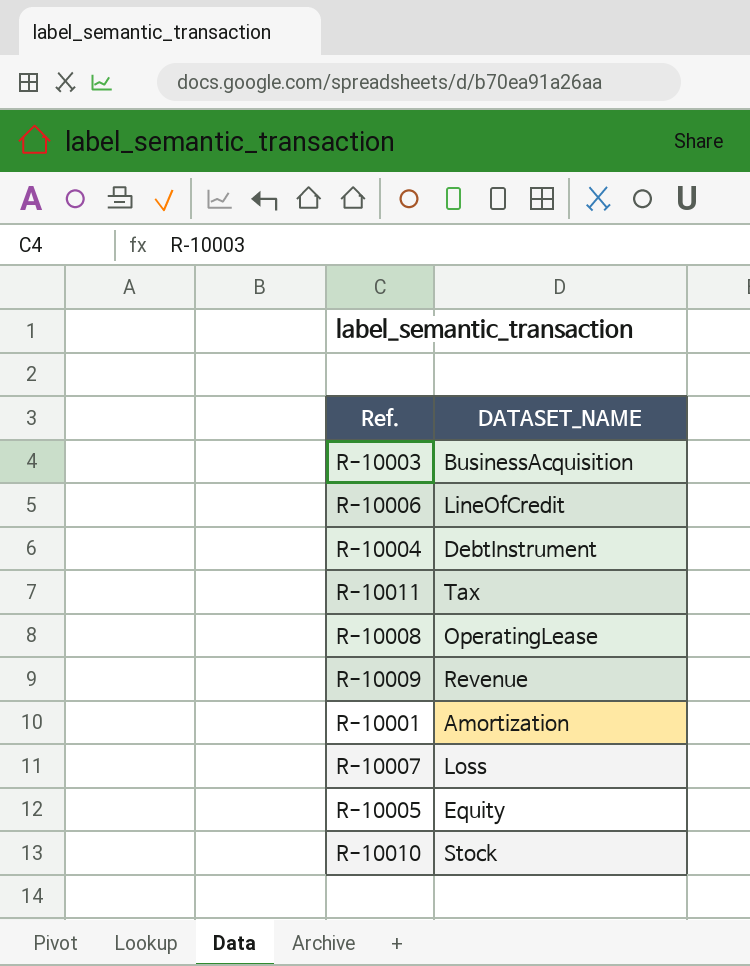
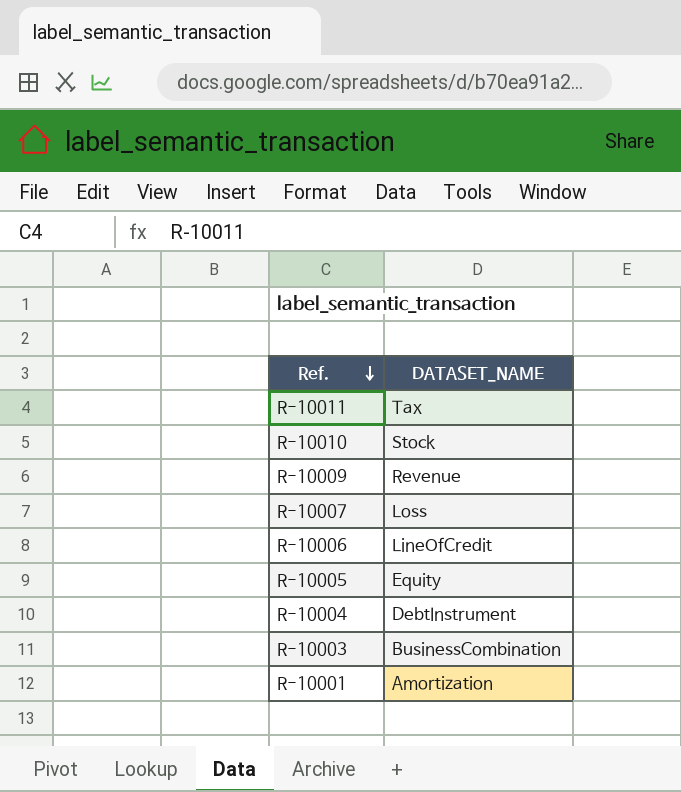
row order: none -> Ref. descending
row R-10008: OperatingLease -> none
R-10003 | DATASET_NAME: BusinessAcquisition -> BusinessCombination

